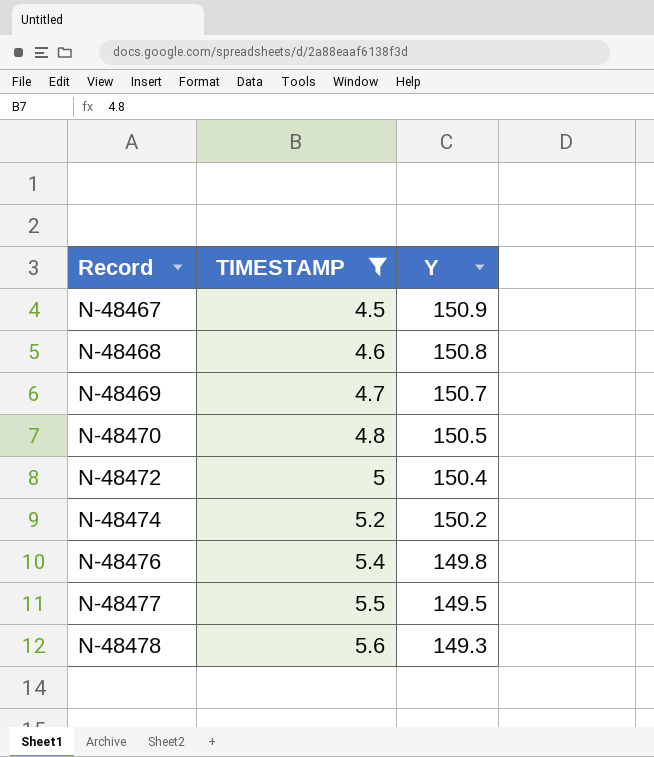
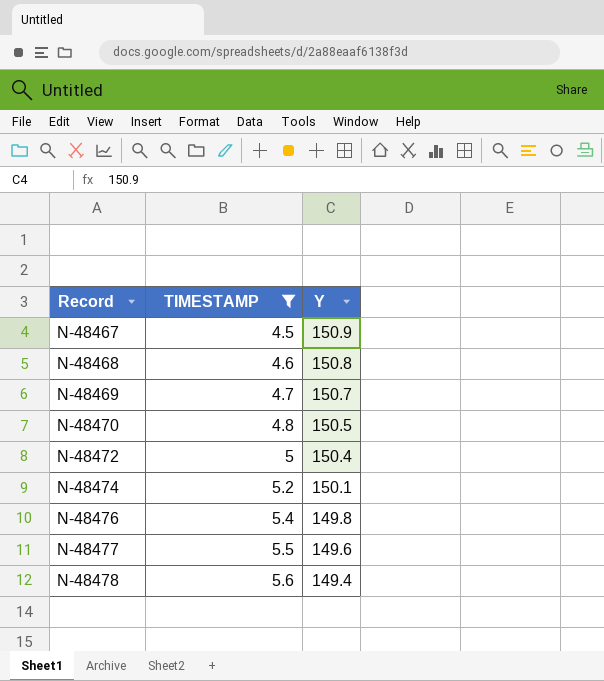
N-48474 | Y: 150.2 -> 150.1
N-48477 | Y: 149.5 -> 149.6
N-48478 | Y: 149.3 -> 149.4

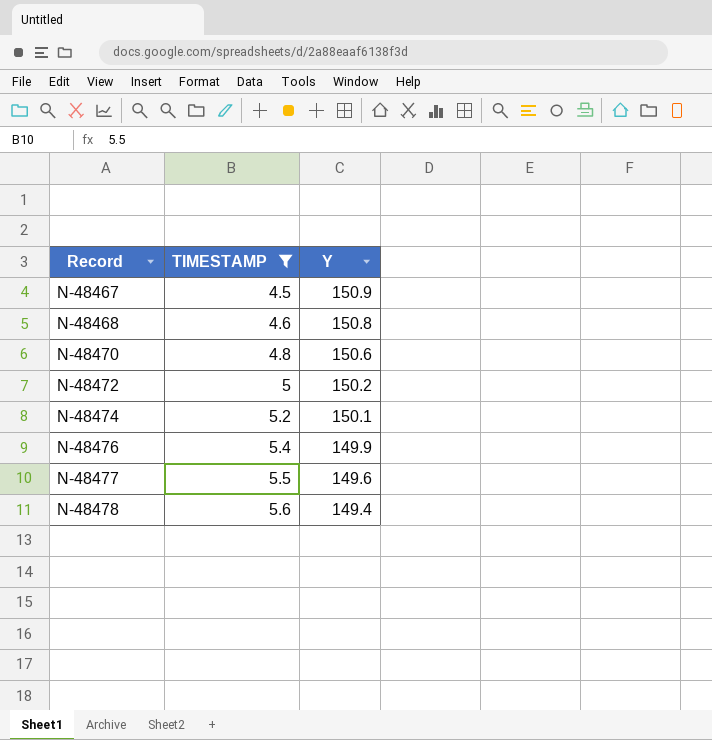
row N-48469: 4.7 | 150.7 -> none
N-48470 | Y: 150.5 -> 150.6
N-48472 | Y: 150.4 -> 150.2
N-48476 | Y: 149.8 -> 149.9

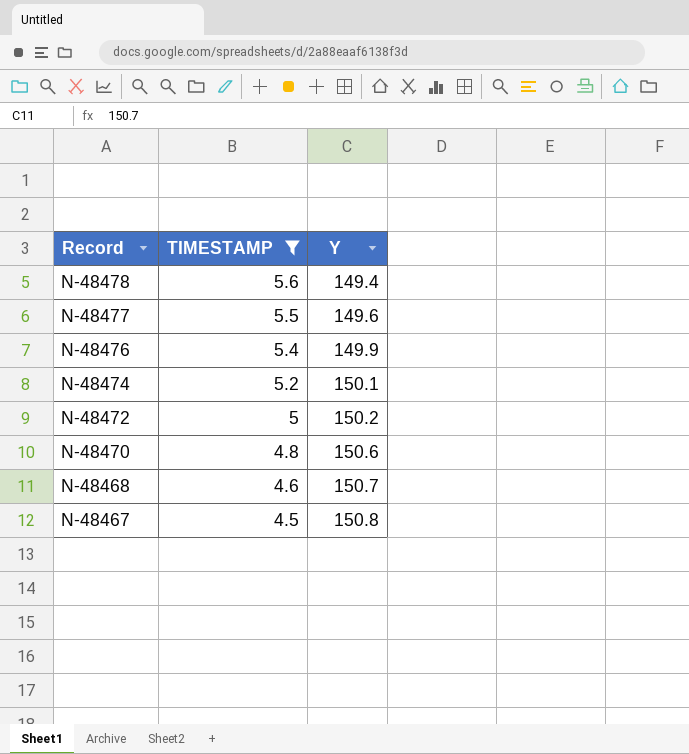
row order: Record ascending -> Record descending
N-48468 | Y: 150.8 -> 150.7
N-48467 | Y: 150.9 -> 150.8

